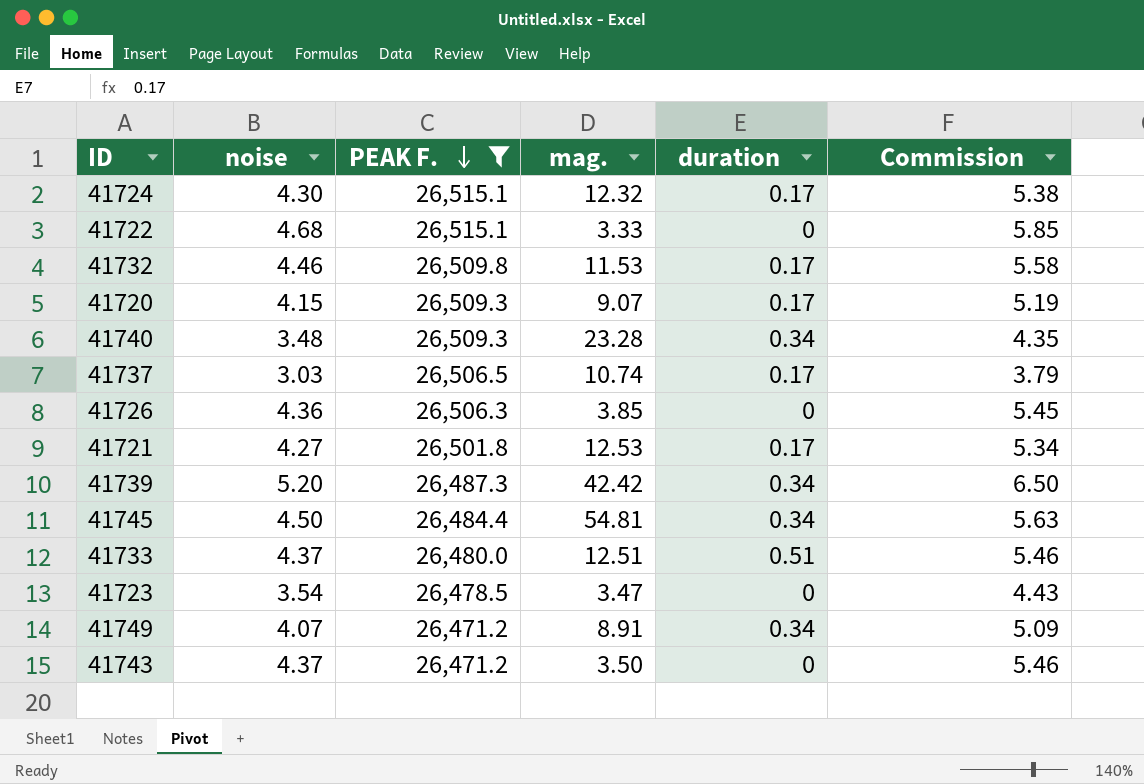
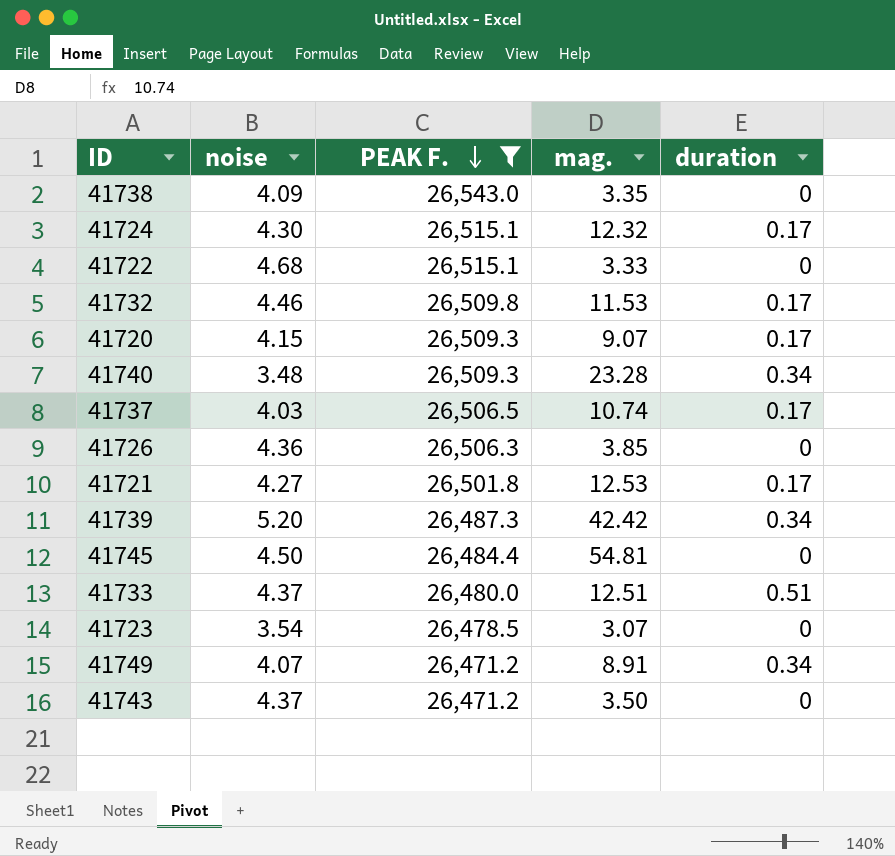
column Commission | formula: [noise] * 1.25 -> none
row 41738: none -> 4.09 | 26,543.0 | 3.35 | 0
41737 | noise: 3.03 -> 4.03
41745 | duration: 0.34 -> 0
41723 | mag.: 3.47 -> 3.07

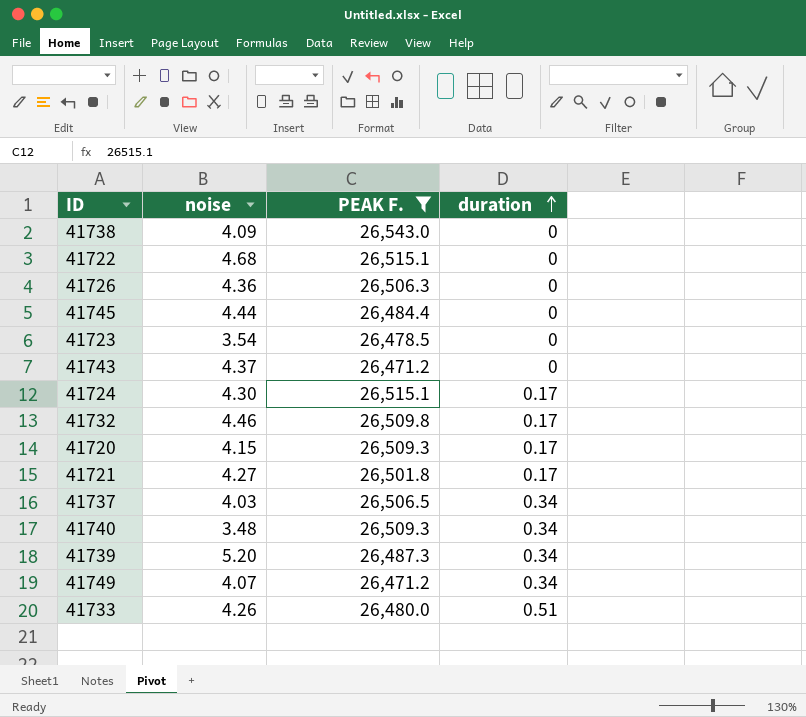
row order: PEAK F. descending -> duration ascending
column mag. | position: 4 -> none
41745 | noise: 4.50 -> 4.44
41737 | duration: 0.17 -> 0.34
41733 | noise: 4.37 -> 4.26

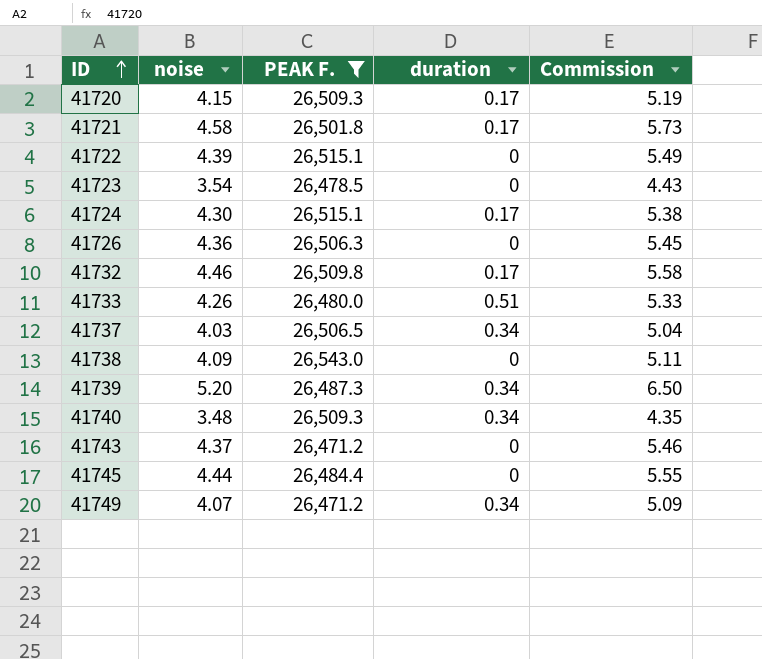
row order: duration ascending -> ID ascending
column Commission | formula: none -> [noise] * 1.25
41721 | noise: 4.27 -> 4.58
41722 | noise: 4.68 -> 4.39

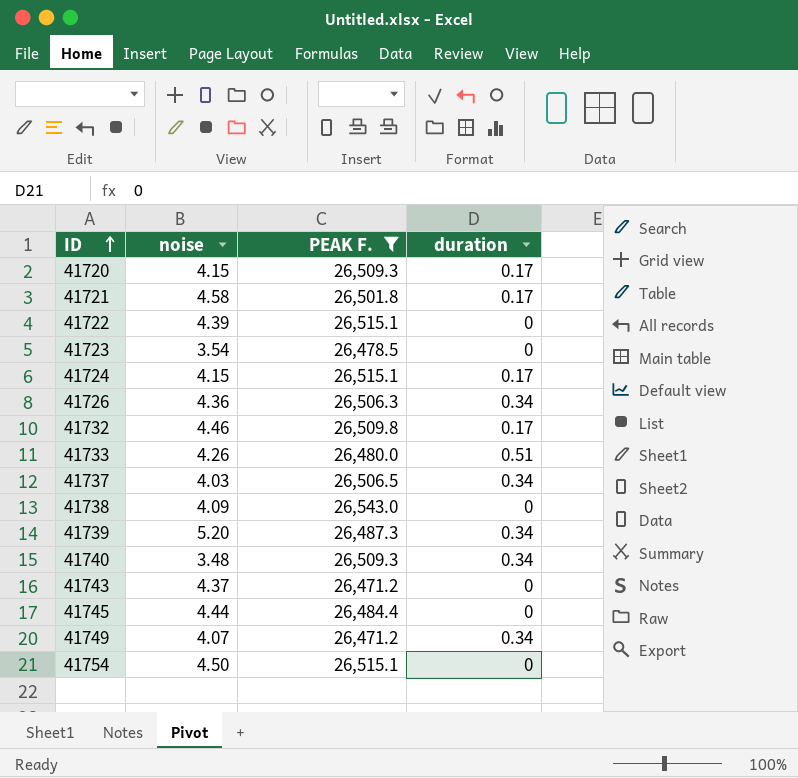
column Commission | formula: [noise] * 1.25 -> none
41724 | noise: 4.30 -> 4.15
41726 | duration: 0 -> 0.34
row 41754: none -> 4.50 | 26,515.1 | 0

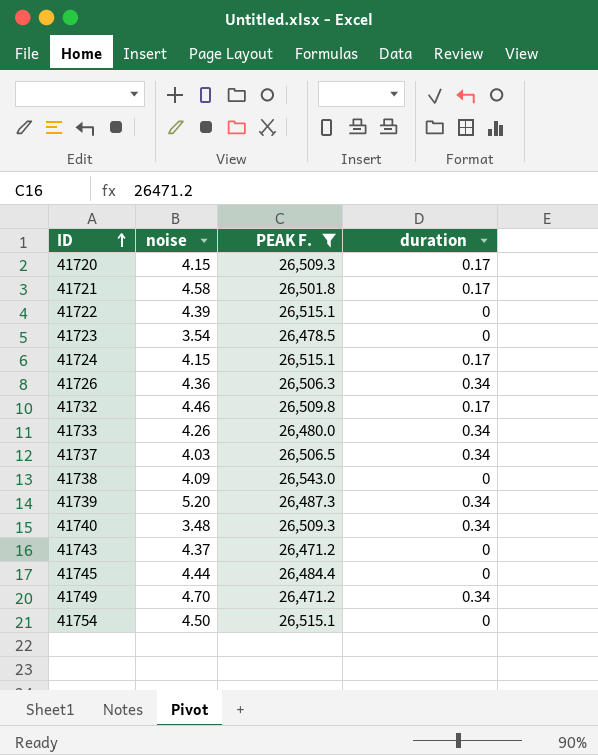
41733 | duration: 0.51 -> 0.34
41749 | noise: 4.07 -> 4.70

